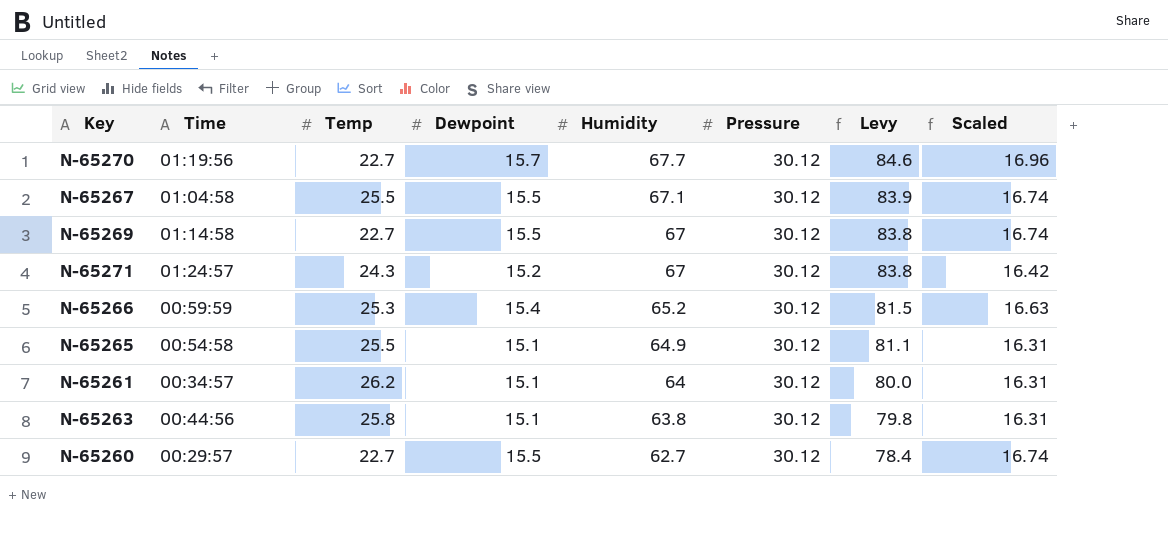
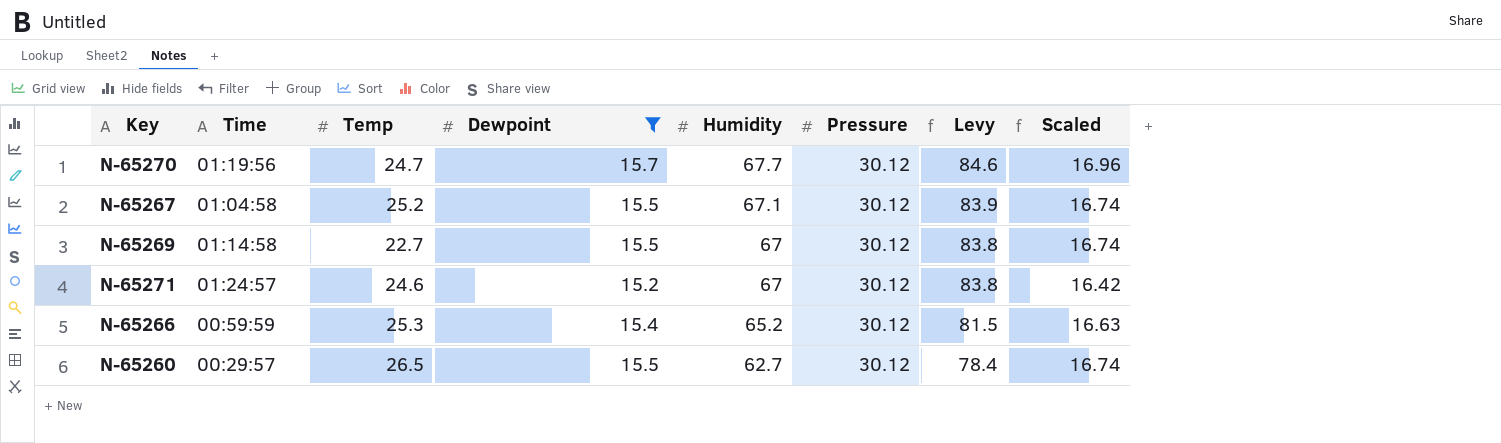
filter: none -> Dewpoint != 15.1
N-65270 | Temp: 22.7 -> 24.7
N-65267 | Temp: 25.5 -> 25.2
N-65271 | Temp: 24.3 -> 24.6
N-65260 | Temp: 22.7 -> 26.5

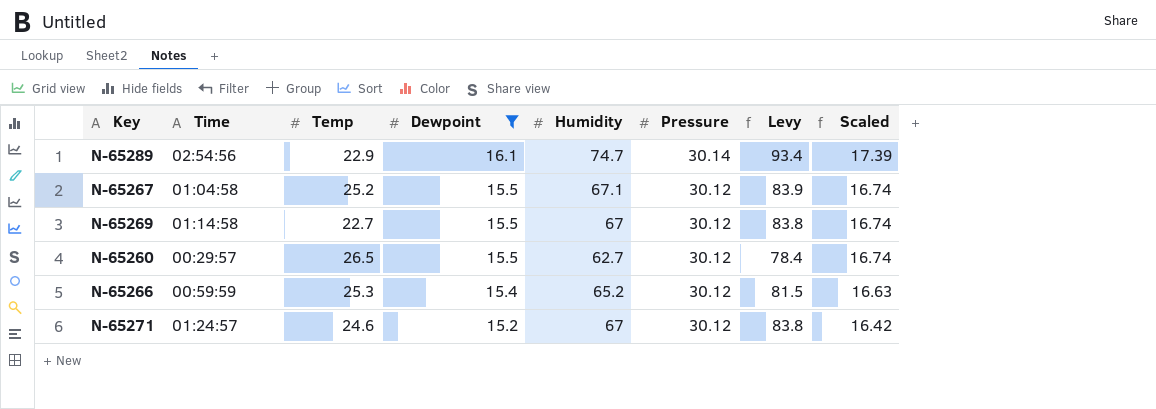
row order: Humidity descending -> Dewpoint descending
row N-65270: 01:19:56 | 24.7 | 15.7 | 67.7 | 30.12 | 84.6 | 16.96 -> none
row N-65289: none -> 02:54:56 | 22.9 | 16.1 | 74.7 | 30.14 | 93.4 | 17.39

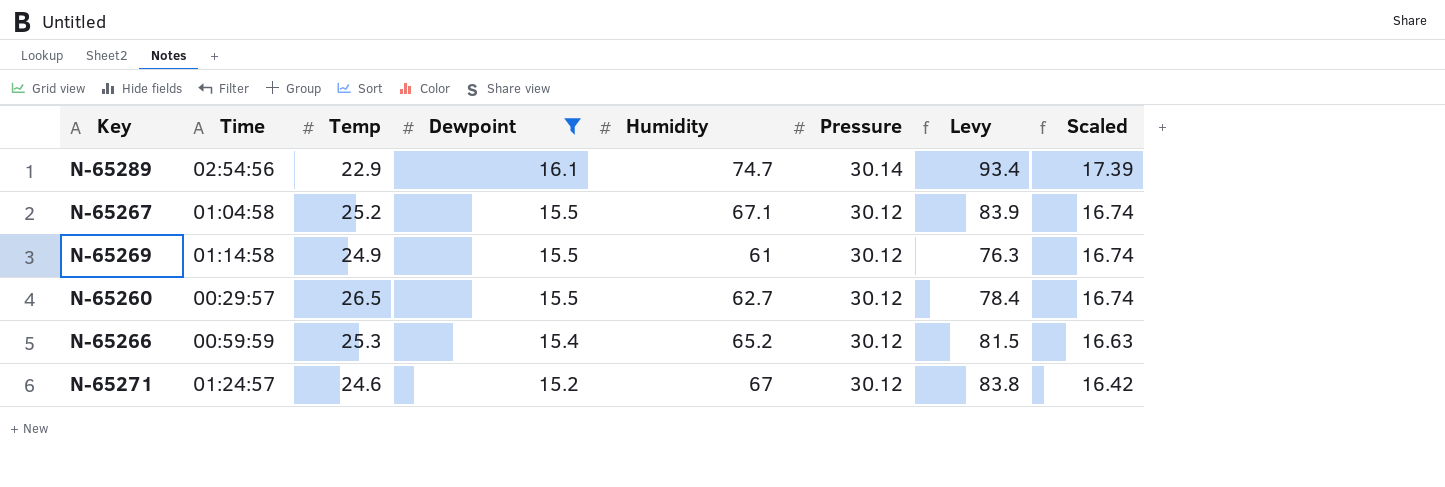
N-65269 | Temp: 22.7 -> 24.9
N-65269 | Humidity: 67 -> 61
N-65269 | Levy: 83.8 -> 76.3

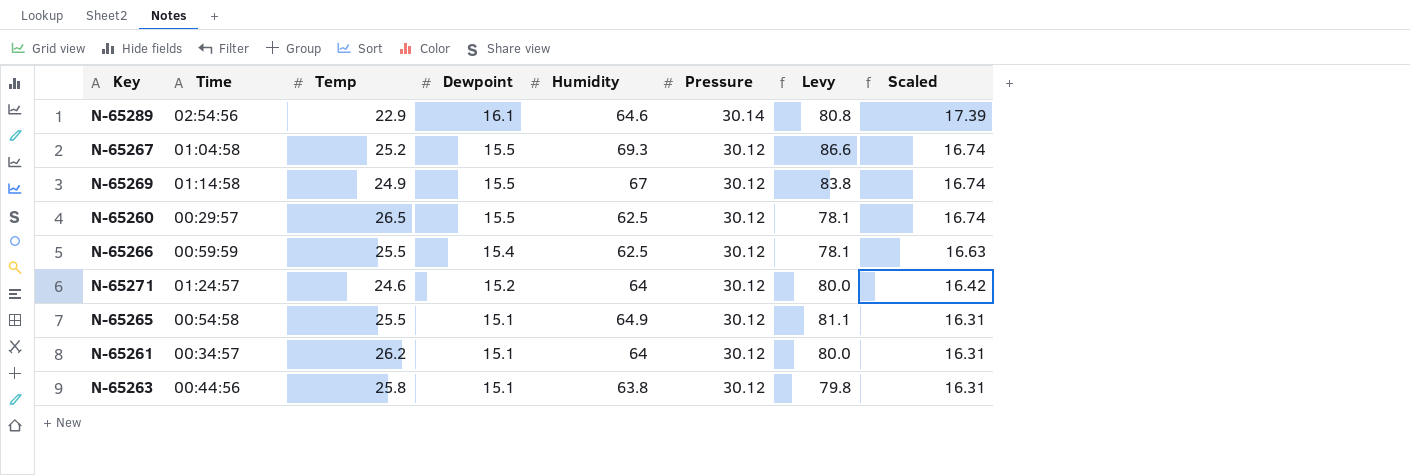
filter: Dewpoint != 15.1 -> none
N-65289 | Humidity: 74.7 -> 64.6
N-65289 | Levy: 93.4 -> 80.8
N-65267 | Humidity: 67.1 -> 69.3
N-65267 | Levy: 83.9 -> 86.6
N-65269 | Humidity: 61 -> 67
N-65269 | Levy: 76.3 -> 83.8
N-65260 | Humidity: 62.7 -> 62.5
N-65260 | Levy: 78.4 -> 78.1
N-65266 | Temp: 25.3 -> 25.5
N-65266 | Humidity: 65.2 -> 62.5
N-65266 | Levy: 81.5 -> 78.1
N-65271 | Humidity: 67 -> 64
N-65271 | Levy: 83.8 -> 80.0

